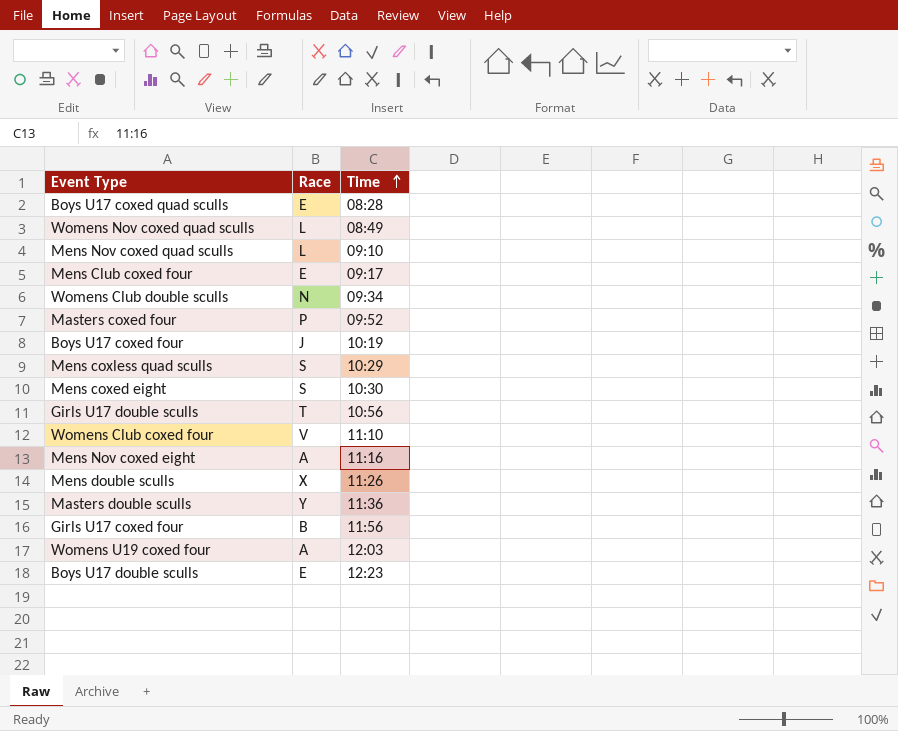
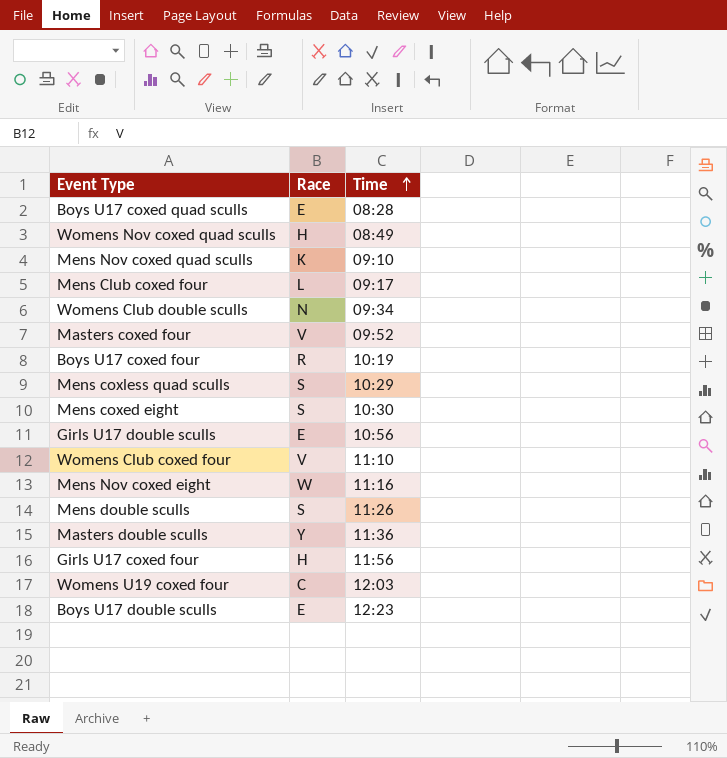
Womens Nov coxed quad sculls | Race: L -> H
Mens Nov coxed quad sculls | Race: L -> K
Mens Club coxed four | Race: E -> L
Masters coxed four | Race: P -> V
Boys U17 coxed four | Race: J -> R
Girls U17 double sculls | Race: T -> E
Mens Nov coxed eight | Race: A -> W
Mens double sculls | Race: X -> S
Girls U17 coxed four | Race: B -> H
Womens U19 coxed four | Race: A -> C

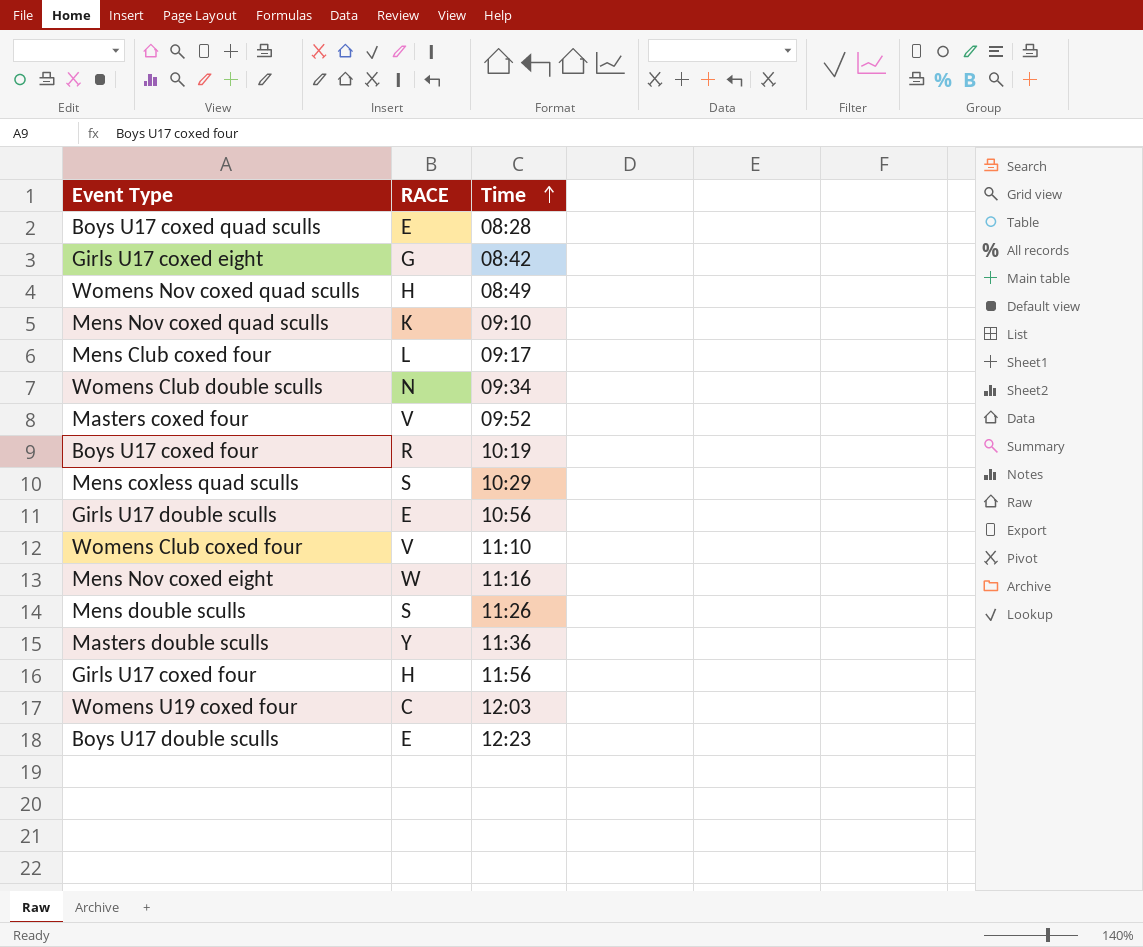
column name: Race -> RACE
row Mens coxed eight: S | 10:30 -> none
row Girls U17 coxed eight: none -> G | 08:42

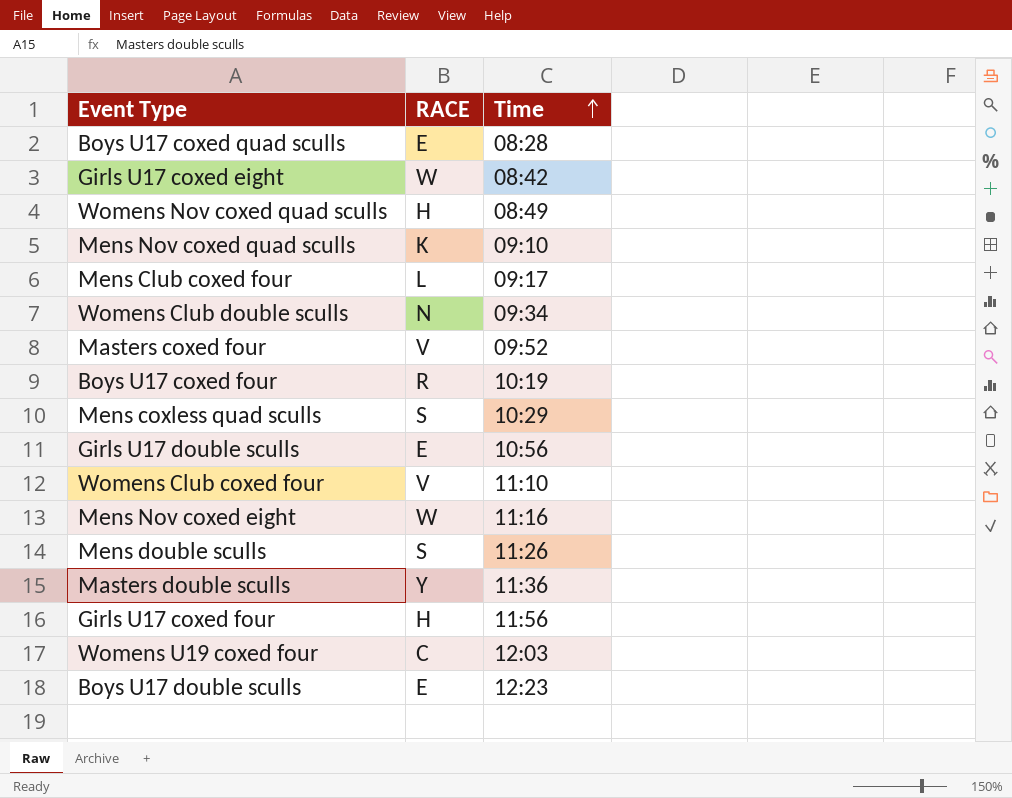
Girls U17 coxed eight | RACE: G -> W

